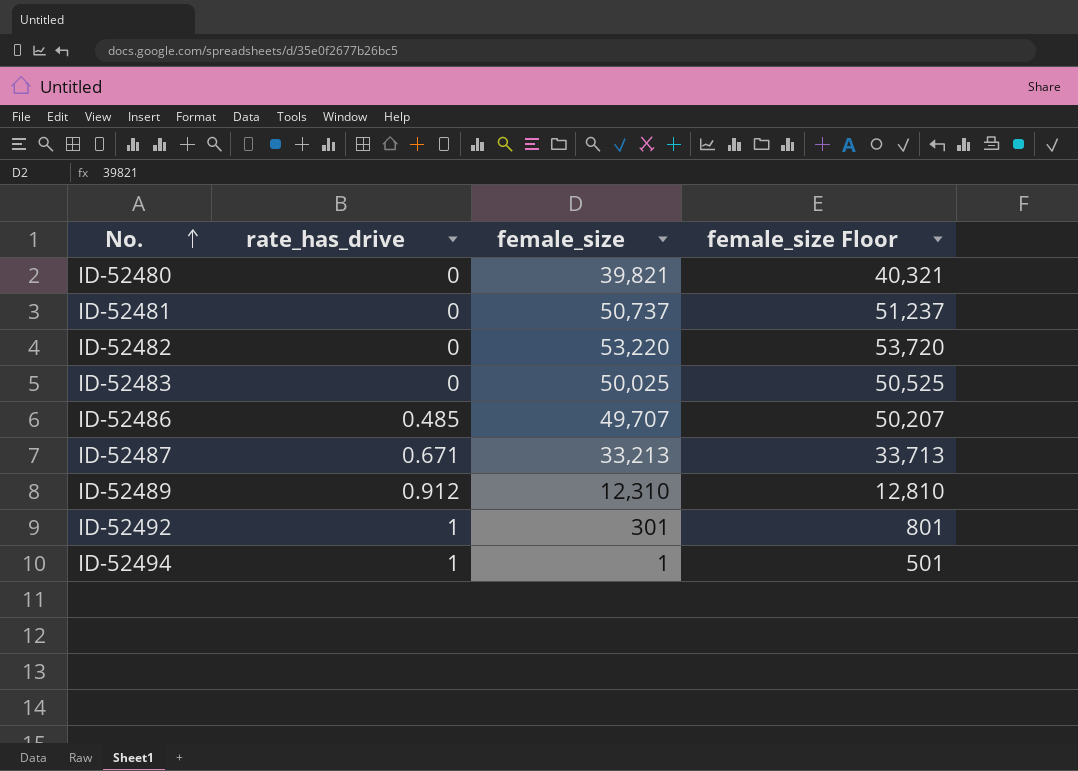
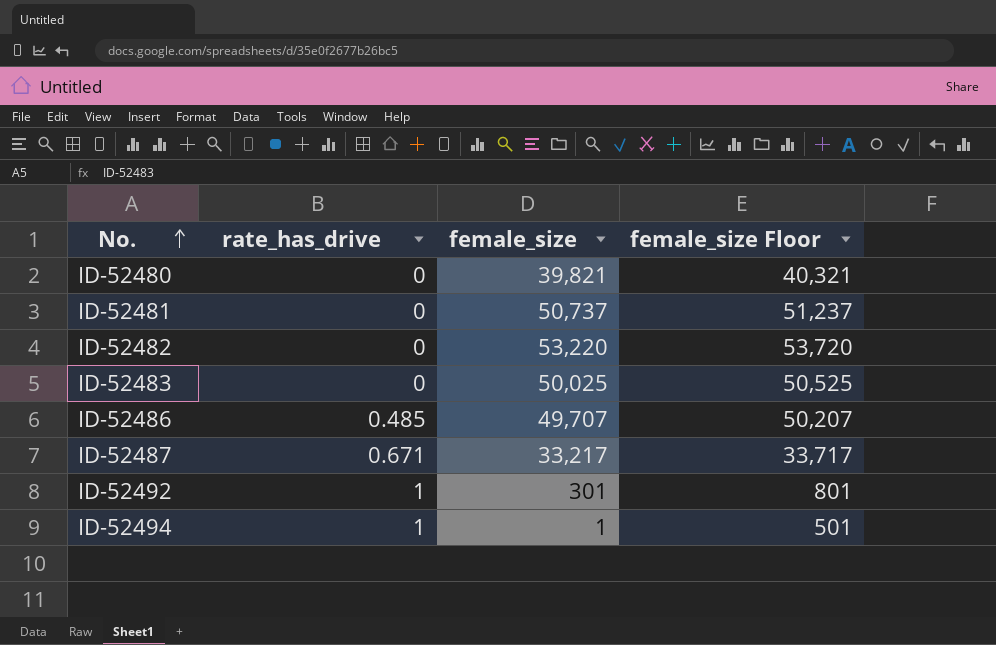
row ID-52489: 0.912 | 12,310 | 12,810 -> none
ID-52487 | female_size: 33,213 -> 33,217
ID-52487 | female_size Floor: 33,713 -> 33,717

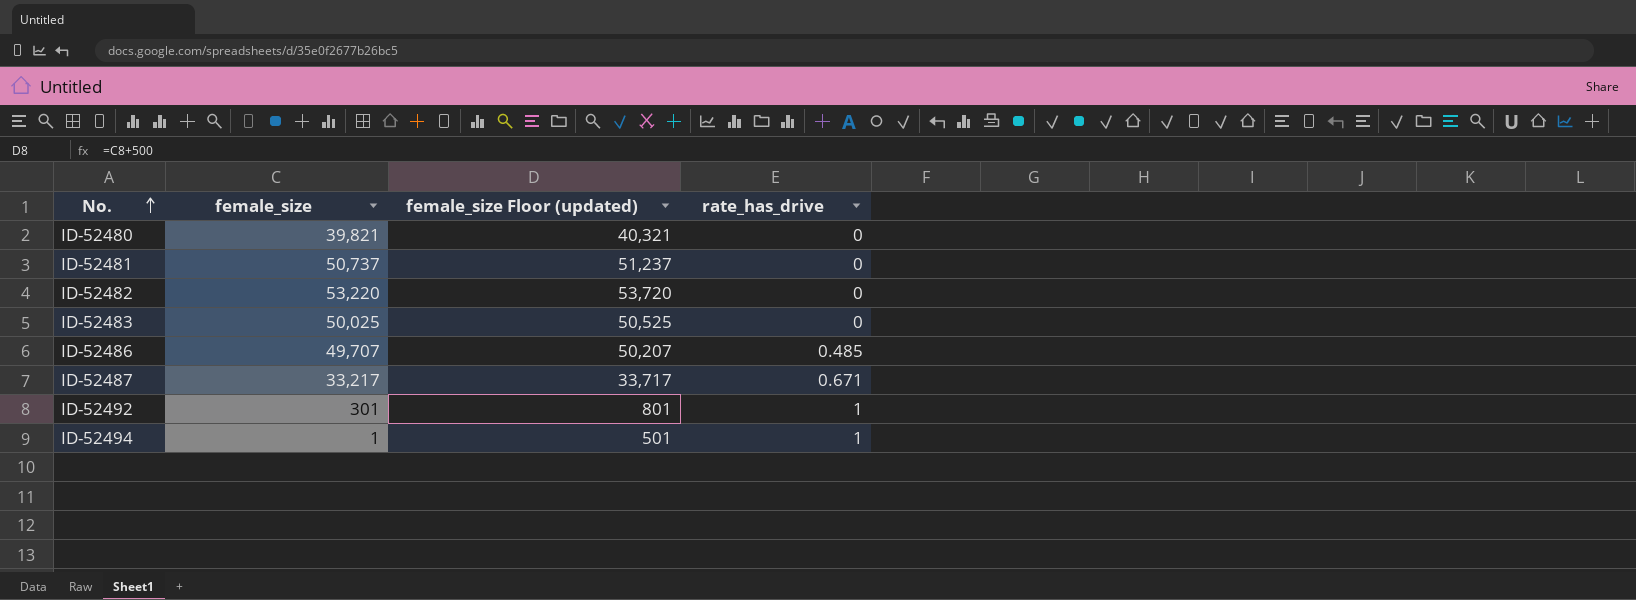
column name: female_size Floor -> female_size Floor (updated)
column rate_has_drive | position: 2 -> 4

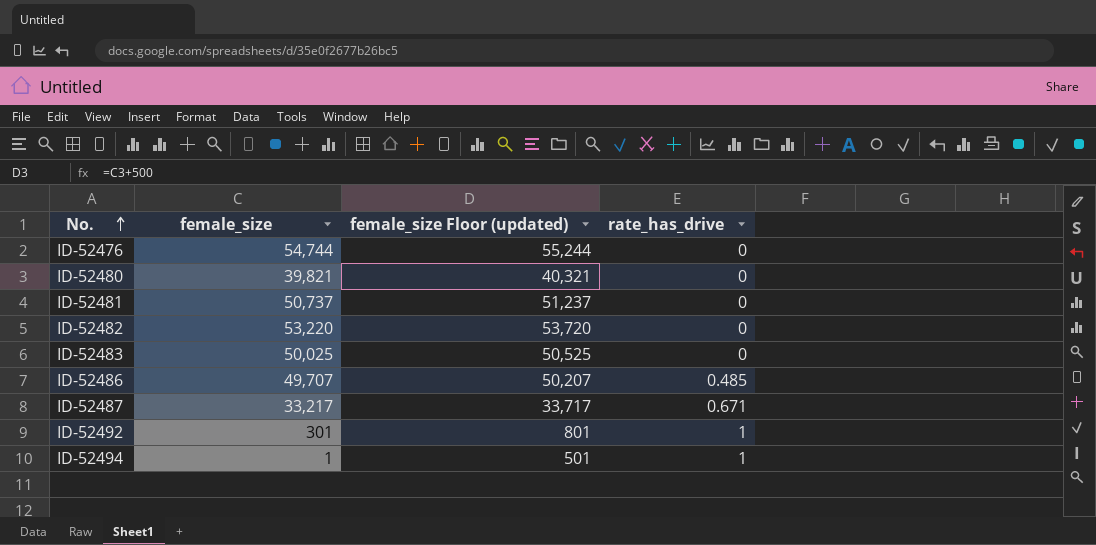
row ID-52476: none -> 54,744 | 55,244 | 0

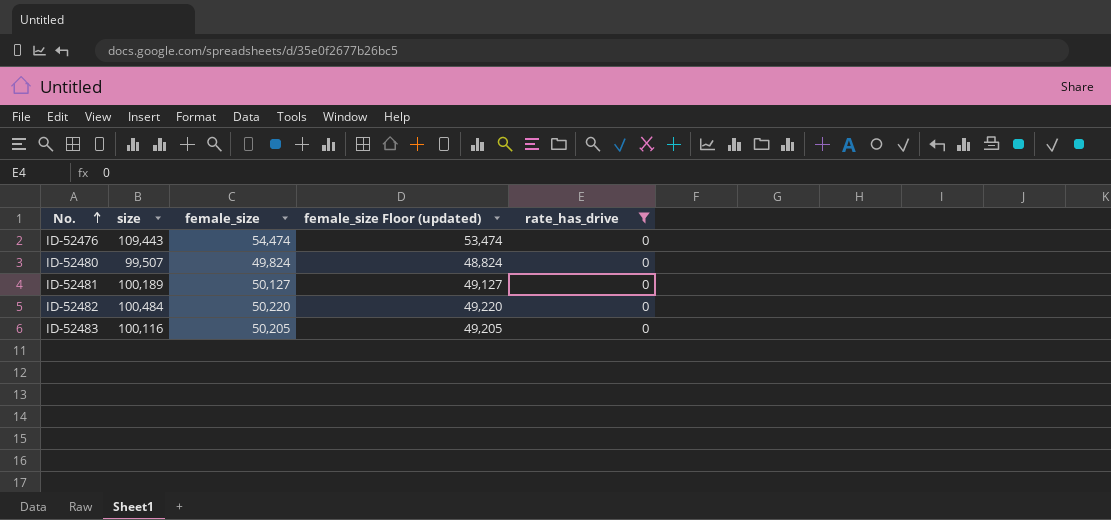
filter: none -> rate_has_drive = 0
column size | position: none -> 2
column female_size Floor (updated) | formula: [female_size] + 500 -> [female_size] - 1000
ID-52476 | female_size: 54,744 -> 54,474
ID-52480 | female_size: 39,821 -> 49,824
ID-52481 | female_size: 50,737 -> 50,127
ID-52482 | female_size: 53,220 -> 50,220
ID-52483 | female_size: 50,025 -> 50,205

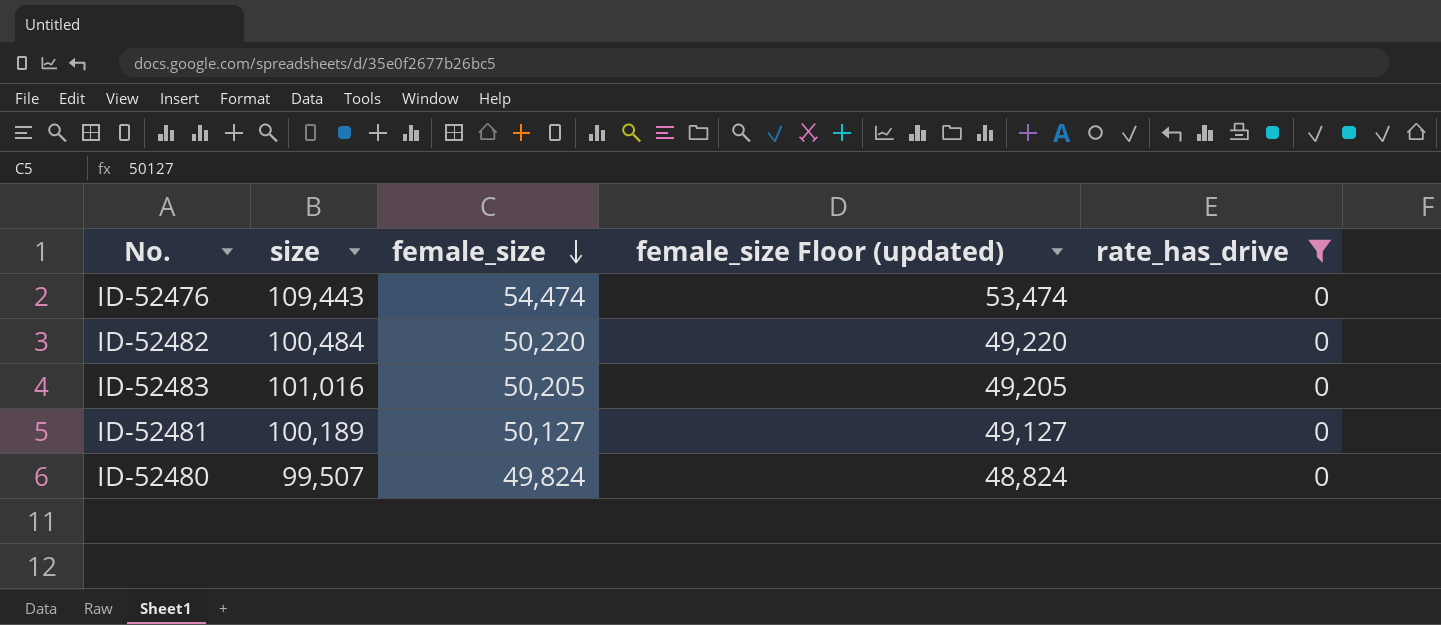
row order: No. ascending -> female_size descending
ID-52483 | size: 100,116 -> 101,016

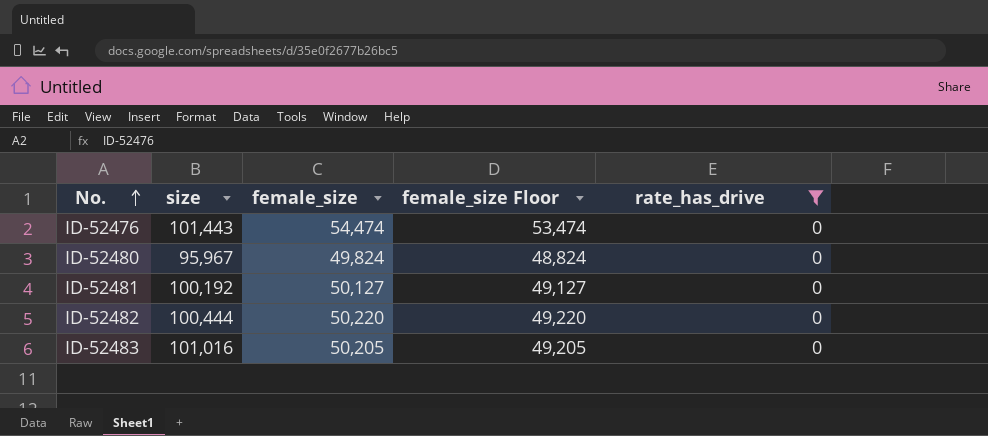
row order: female_size descending -> No. ascending
column name: female_size Floor (updated) -> female_size Floor
ID-52476 | size: 109,443 -> 101,443
ID-52480 | size: 99,507 -> 95,967
ID-52481 | size: 100,189 -> 100,192
ID-52482 | size: 100,484 -> 100,444

